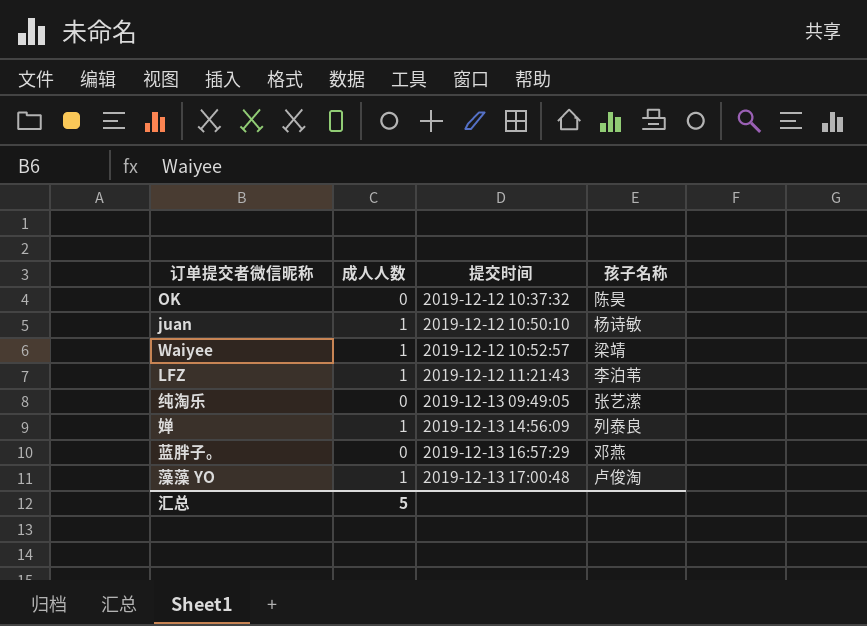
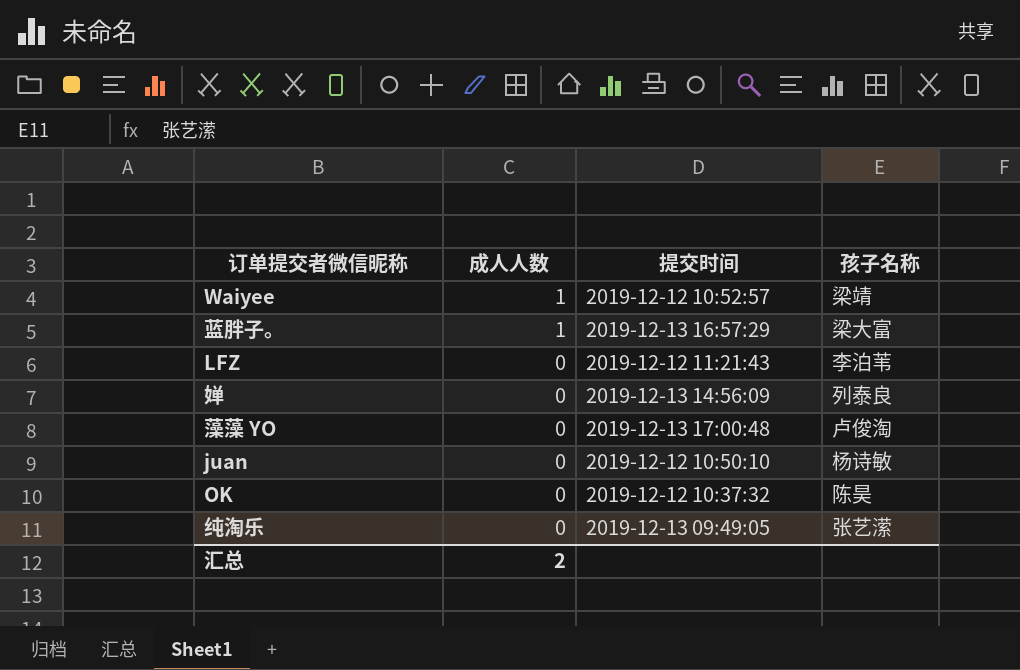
row order: 提交时间 ascending -> 成人人数 descending
蓝胖子。 | 成人人数: 0 -> 1
蓝胖子。 | 孩子名称: 邓燕 -> 梁大富
LFZ | 成人人数: 1 -> 0
婵 | 成人人数: 1 -> 0
藻藻 YO | 成人人数: 1 -> 0
juan | 成人人数: 1 -> 0
汇总 | 成人人数: 5 -> 2

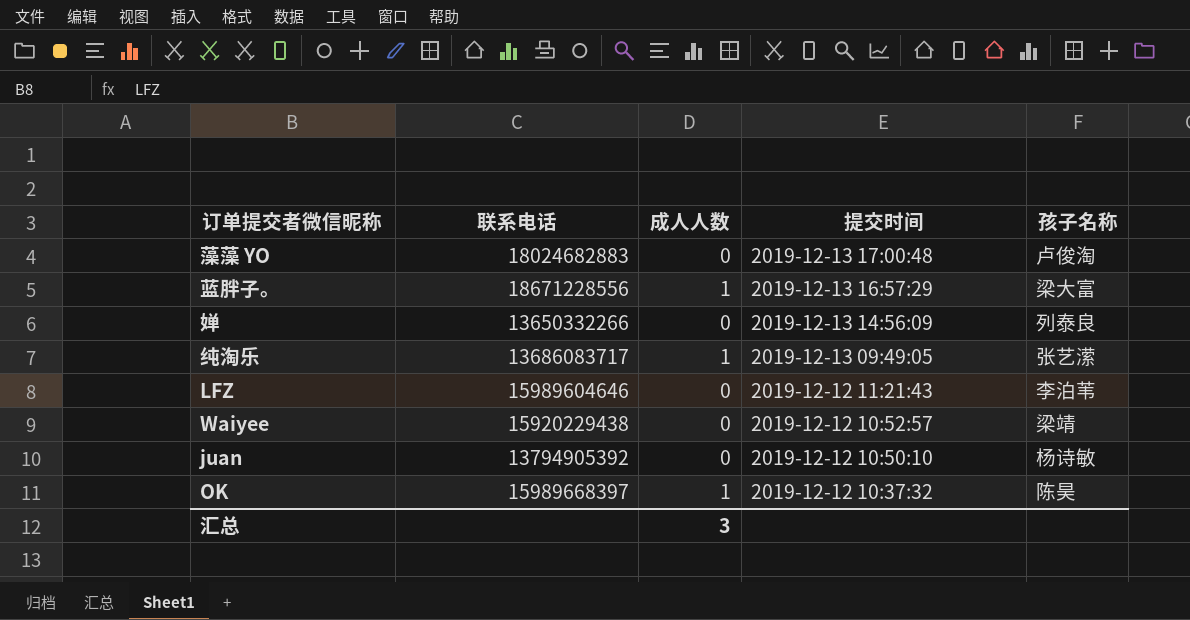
row order: 成人人数 descending -> 提交时间 descending
column 联系电话 | position: none -> 2
纯淘乐 | 成人人数: 0 -> 1
Waiyee | 成人人数: 1 -> 0
OK | 成人人数: 0 -> 1
汇总 | 成人人数: 2 -> 3

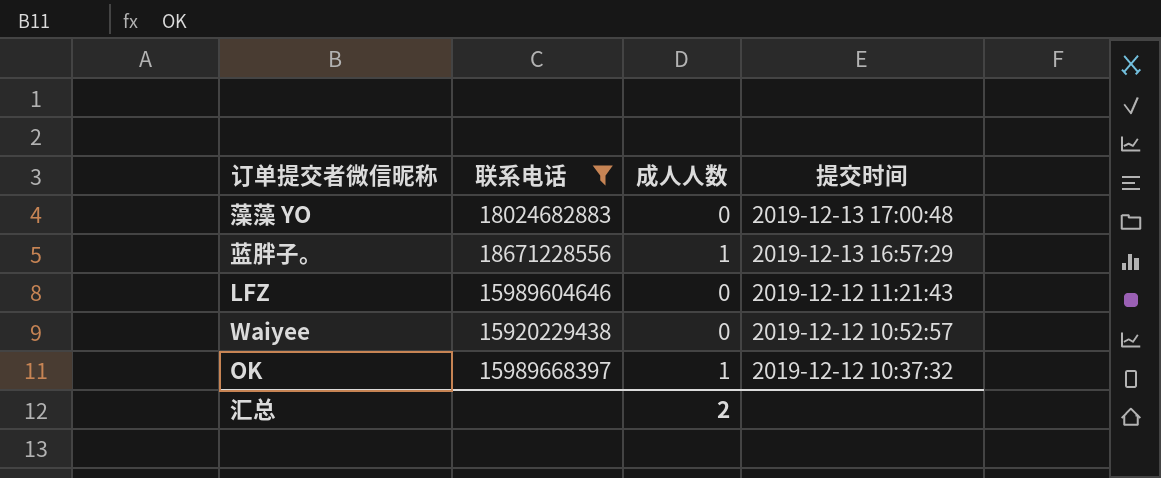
filter: none -> 联系电话 >= 15920229438
column 孩子名称 | position: 5 -> none
汇总 | 成人人数: 3 -> 2

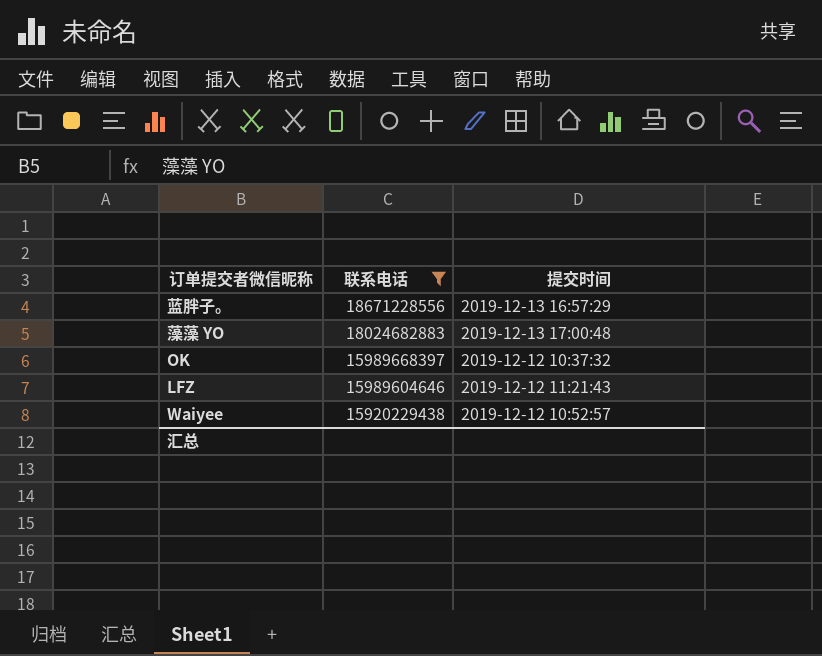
row order: 提交时间 descending -> 联系电话 descending
column 成人人数 | position: 3 -> none

